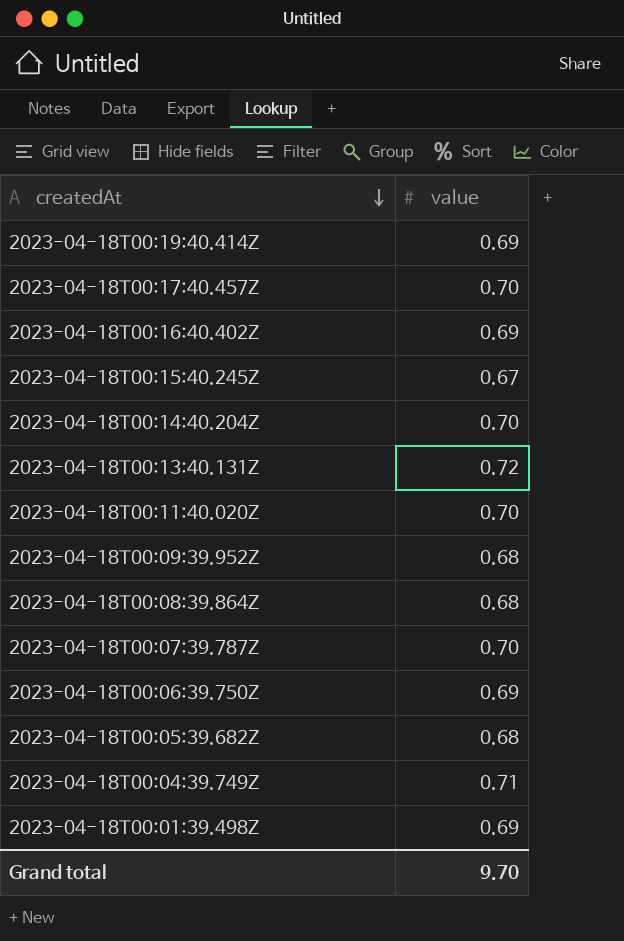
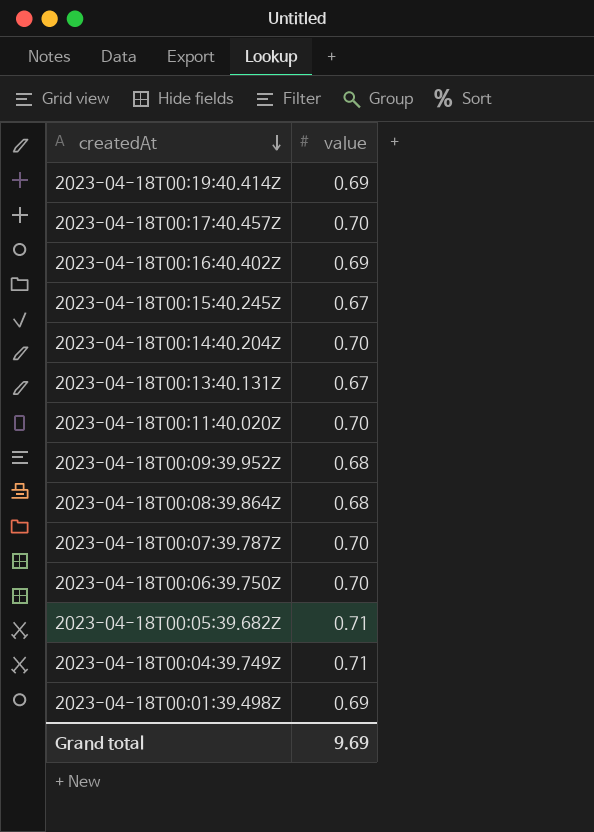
2023-04-18T00:13:40.131Z | value: 0.72 -> 0.67
2023-04-18T00:06:39.750Z | value: 0.69 -> 0.70
2023-04-18T00:05:39.682Z | value: 0.68 -> 0.71
Grand total | value: 9.70 -> 9.69

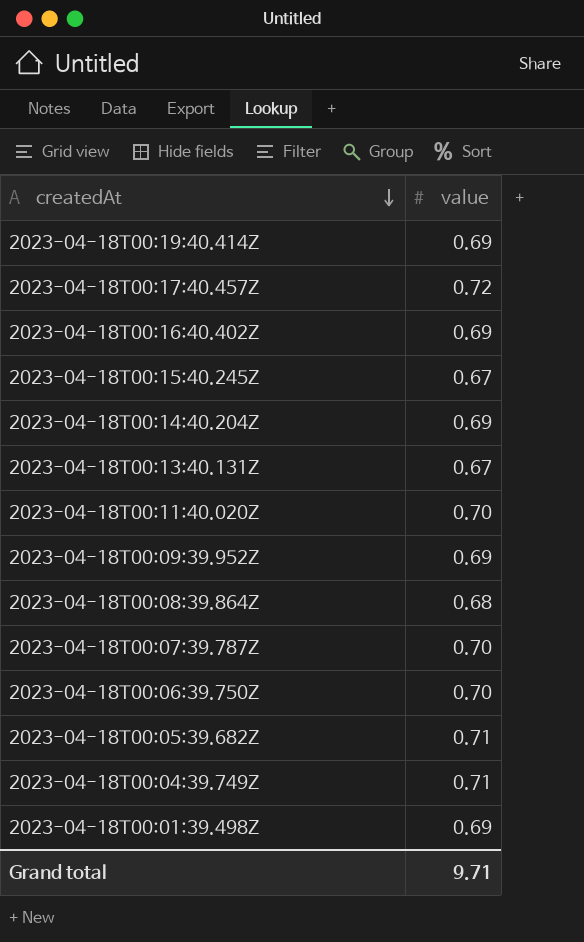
2023-04-18T00:17:40.457Z | value: 0.70 -> 0.72
2023-04-18T00:14:40.204Z | value: 0.70 -> 0.69
2023-04-18T00:09:39.952Z | value: 0.68 -> 0.69
Grand total | value: 9.69 -> 9.71

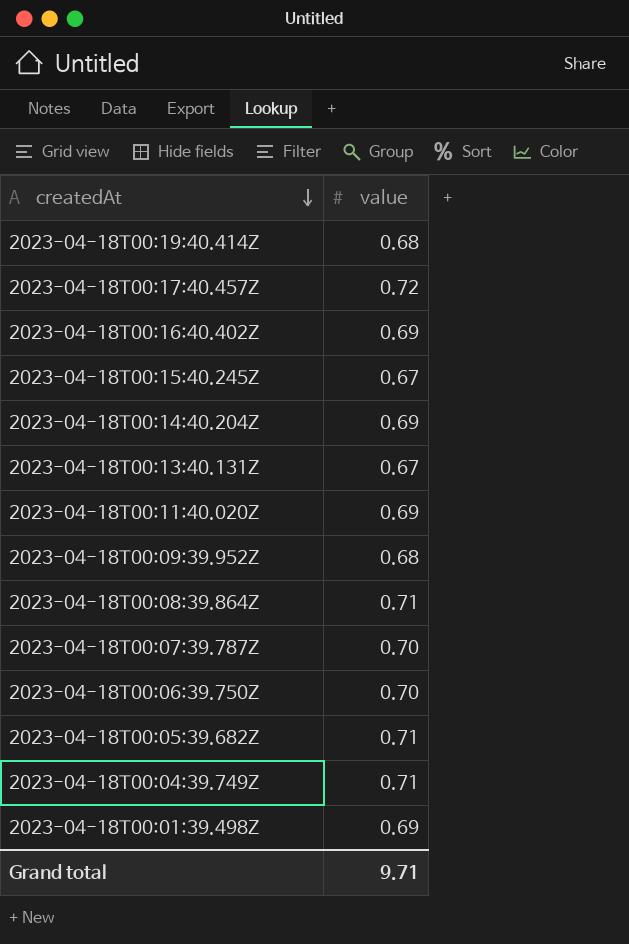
2023-04-18T00:19:40.414Z | value: 0.69 -> 0.68
2023-04-18T00:11:40.020Z | value: 0.70 -> 0.69
2023-04-18T00:09:39.952Z | value: 0.69 -> 0.68
2023-04-18T00:08:39.864Z | value: 0.68 -> 0.71

